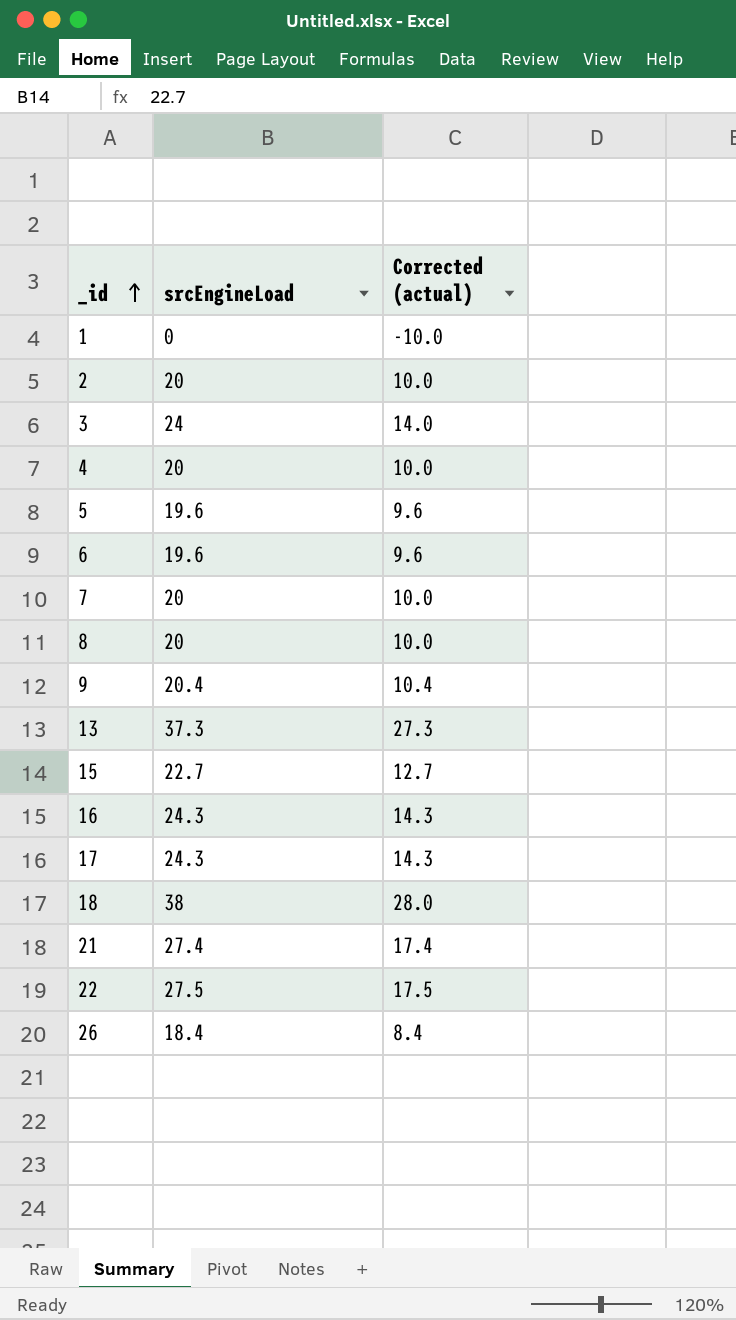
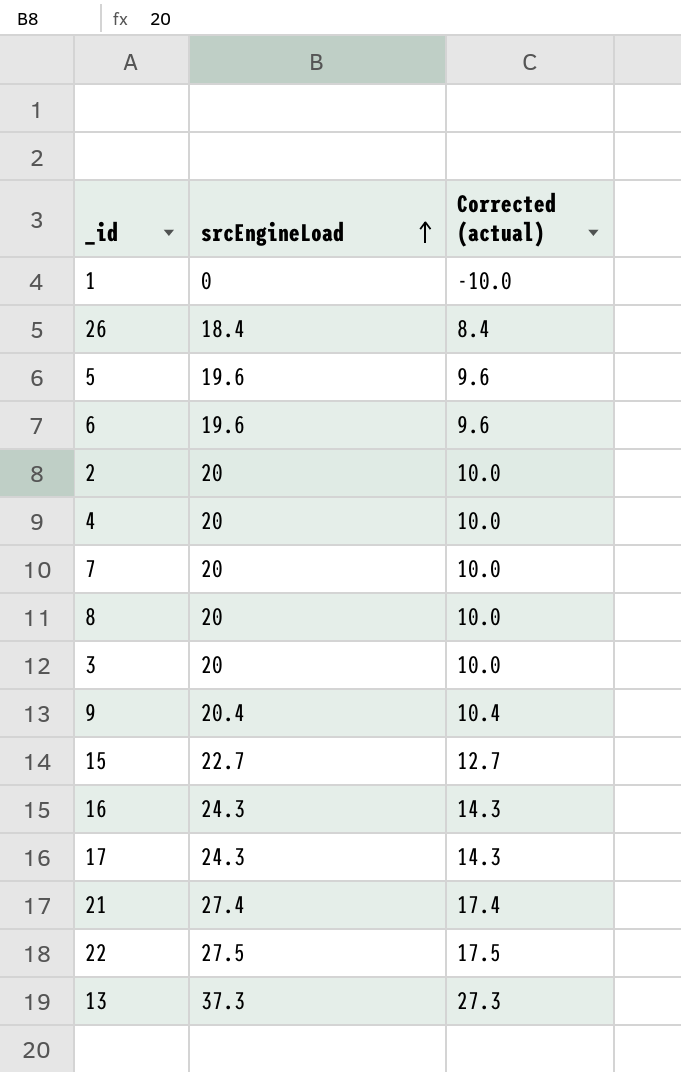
row order: _id ascending -> srcEngineLoad ascending
row 18: 38 | 28.0 -> none
3 | srcEngineLoad: 24 -> 20
3 | Corrected (actual): 14.0 -> 10.0

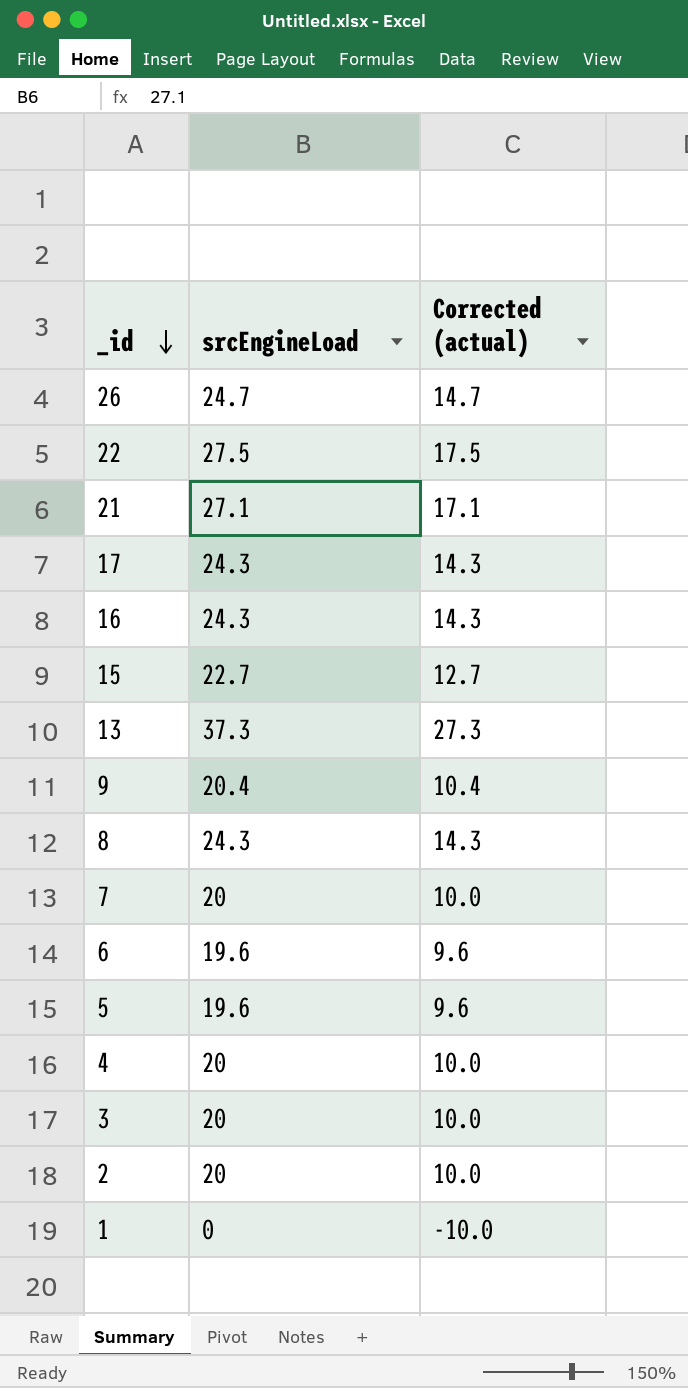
row order: srcEngineLoad ascending -> _id descending
26 | srcEngineLoad: 18.4 -> 24.7
26 | Corrected (actual): 8.4 -> 14.7
21 | srcEngineLoad: 27.4 -> 27.1
21 | Corrected (actual): 17.4 -> 17.1
8 | srcEngineLoad: 20 -> 24.3
8 | Corrected (actual): 10.0 -> 14.3

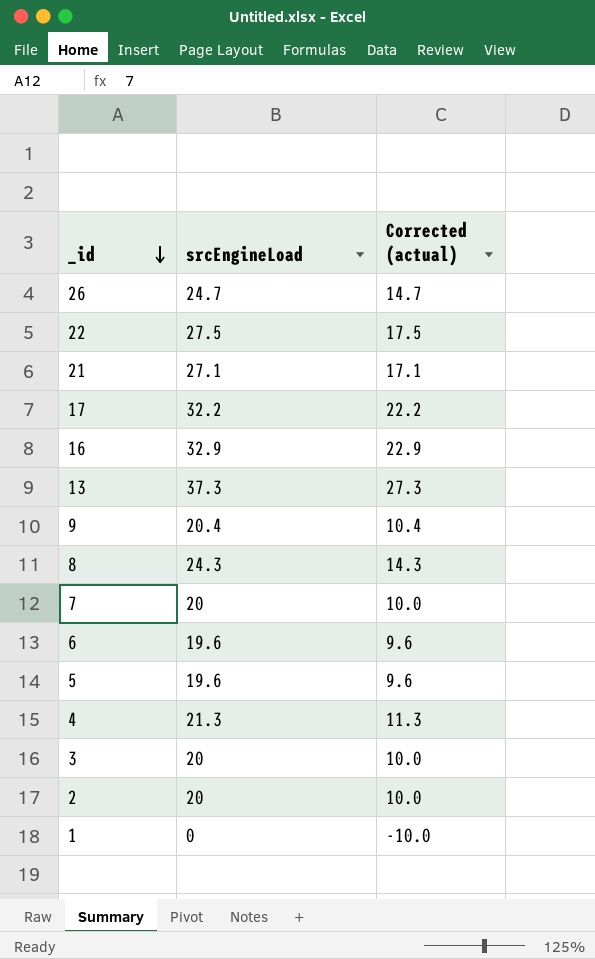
row 15: 22.7 | 12.7 -> none
17 | srcEngineLoad: 24.3 -> 32.2
17 | Corrected (actual): 14.3 -> 22.2
16 | srcEngineLoad: 24.3 -> 32.9
16 | Corrected (actual): 14.3 -> 22.9
4 | srcEngineLoad: 20 -> 21.3
4 | Corrected (actual): 10.0 -> 11.3

